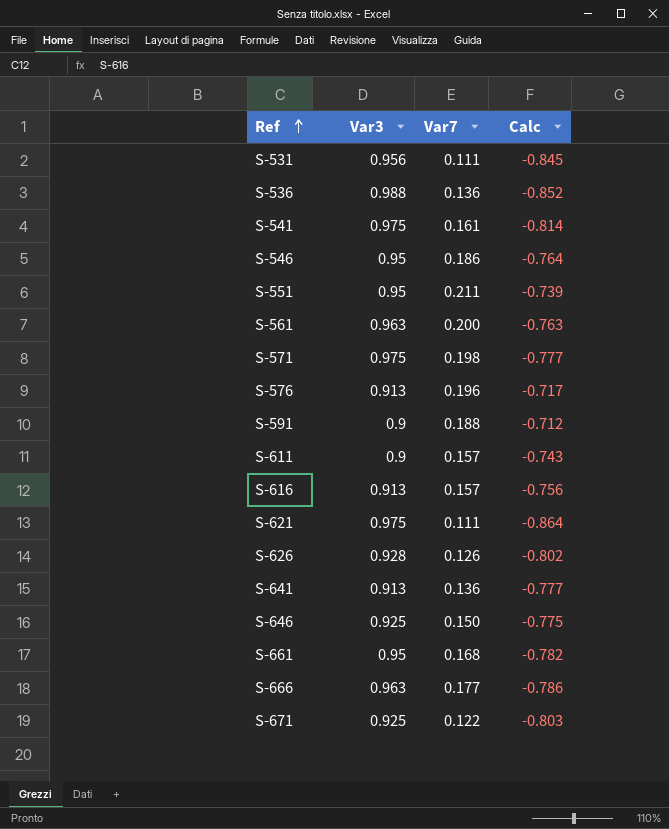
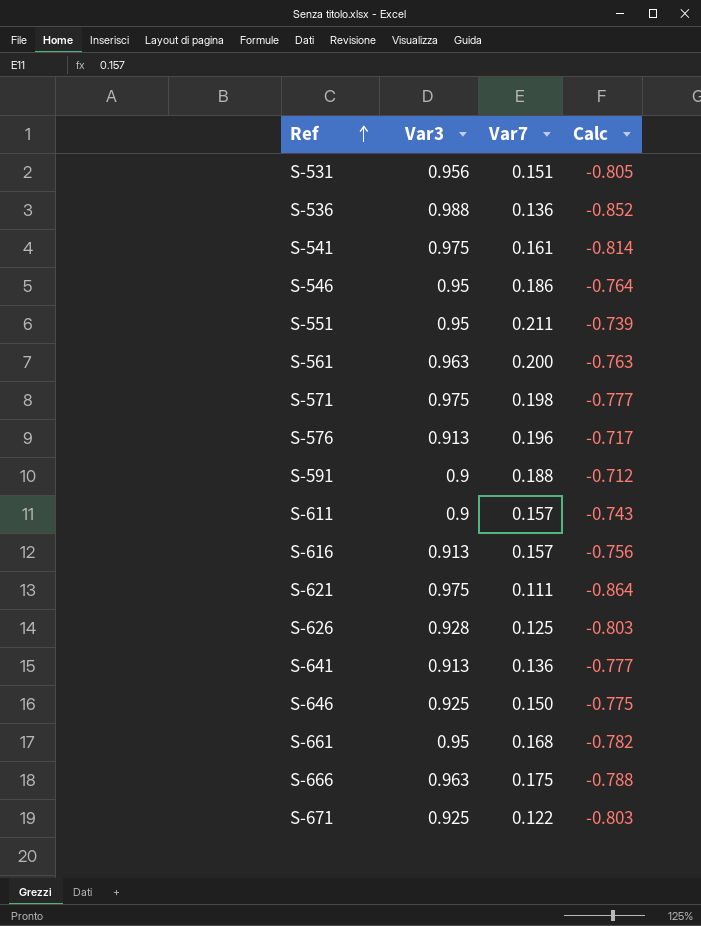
S-531 | Var7: 0.111 -> 0.151
S-531 | Calc: -0.845 -> -0.805
S-626 | Var7: 0.126 -> 0.125
S-626 | Calc: -0.802 -> -0.803
S-666 | Var7: 0.177 -> 0.175
S-666 | Calc: -0.786 -> -0.788

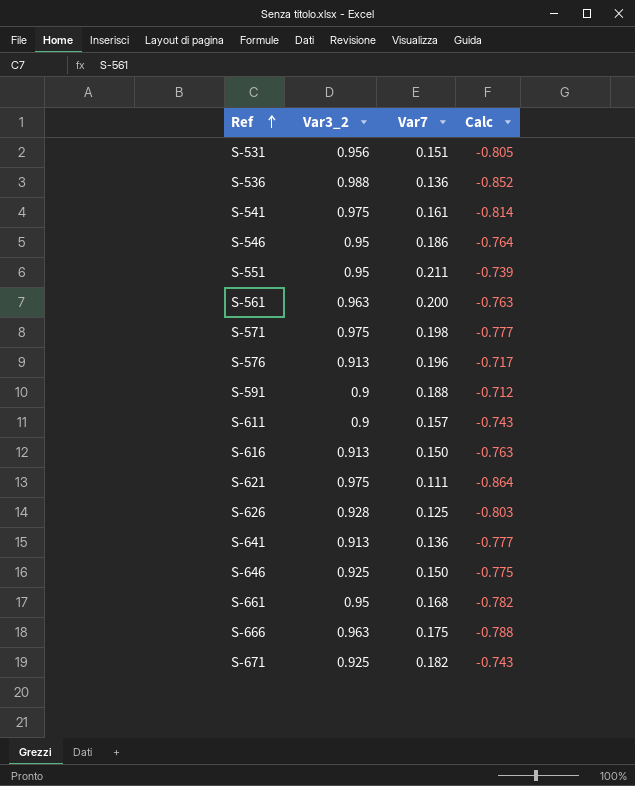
column name: Var3 -> Var3_2
S-616 | Var7: 0.157 -> 0.150
S-616 | Calc: -0.756 -> -0.763
S-671 | Var7: 0.122 -> 0.182
S-671 | Calc: -0.803 -> -0.743

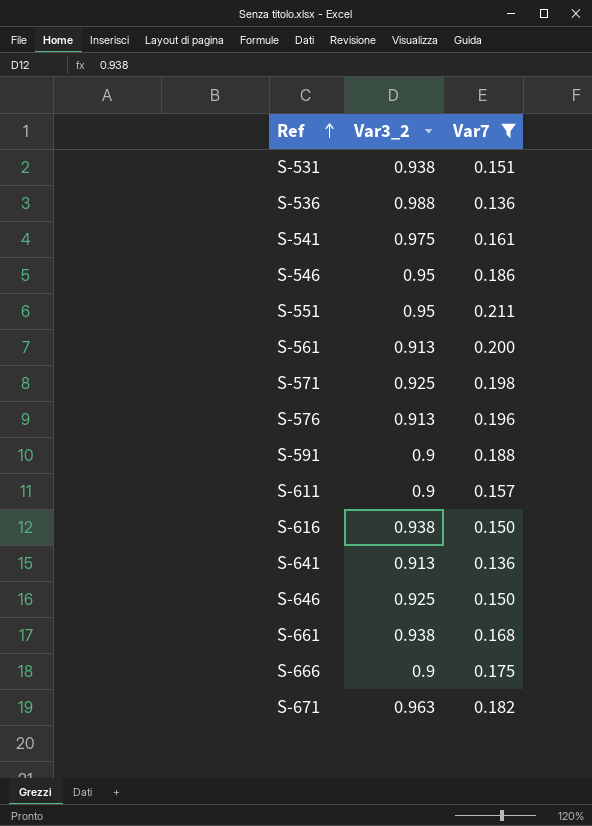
filter: none -> Var7 >= 0.136
column Calc | formula: [Var7] - [Var3_2] -> none
S-531 | Var3_2: 0.956 -> 0.938
S-561 | Var3_2: 0.963 -> 0.913
S-571 | Var3_2: 0.975 -> 0.925
S-616 | Var3_2: 0.913 -> 0.938
S-661 | Var3_2: 0.95 -> 0.938
S-666 | Var3_2: 0.963 -> 0.9
S-671 | Var3_2: 0.925 -> 0.963

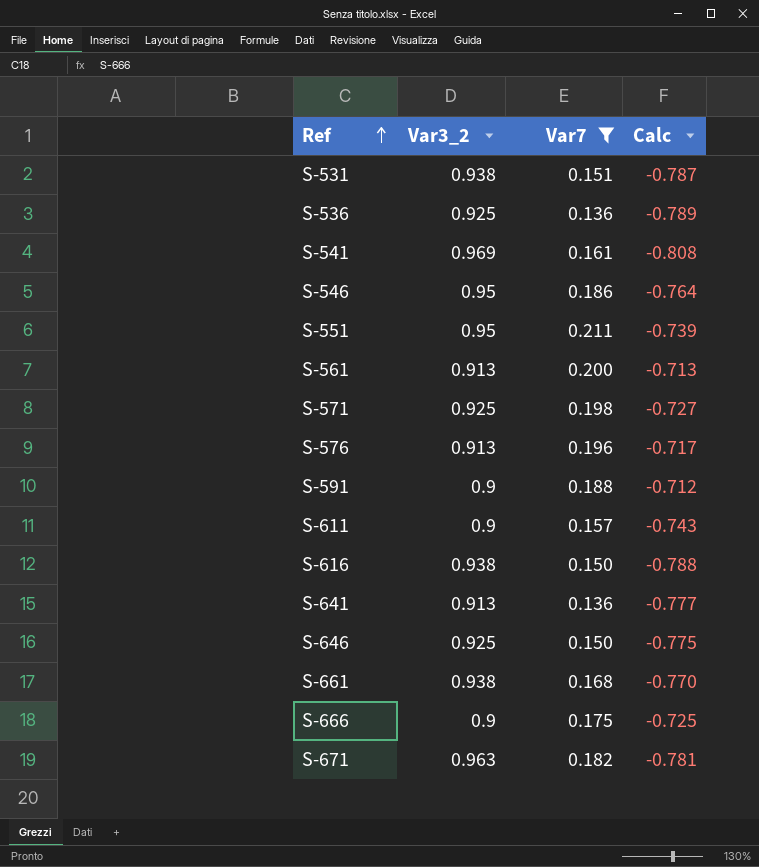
column Calc | formula: none -> [Var7] - [Var3_2]
S-536 | Var3_2: 0.988 -> 0.925
S-541 | Var3_2: 0.975 -> 0.969

